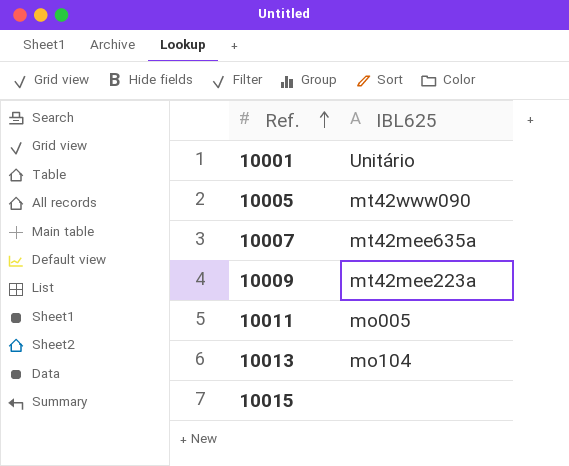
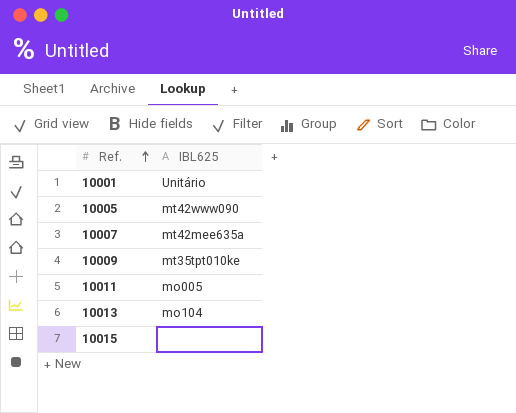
10009 | IBL625: mt42mee223a -> mt35tpt010ke

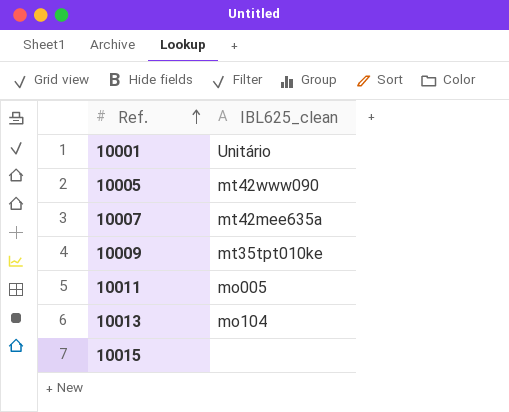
column name: IBL625 -> IBL625_clean

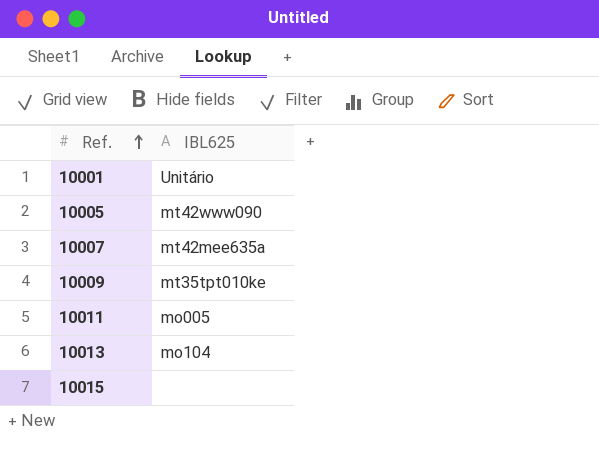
column name: IBL625_clean -> IBL625

